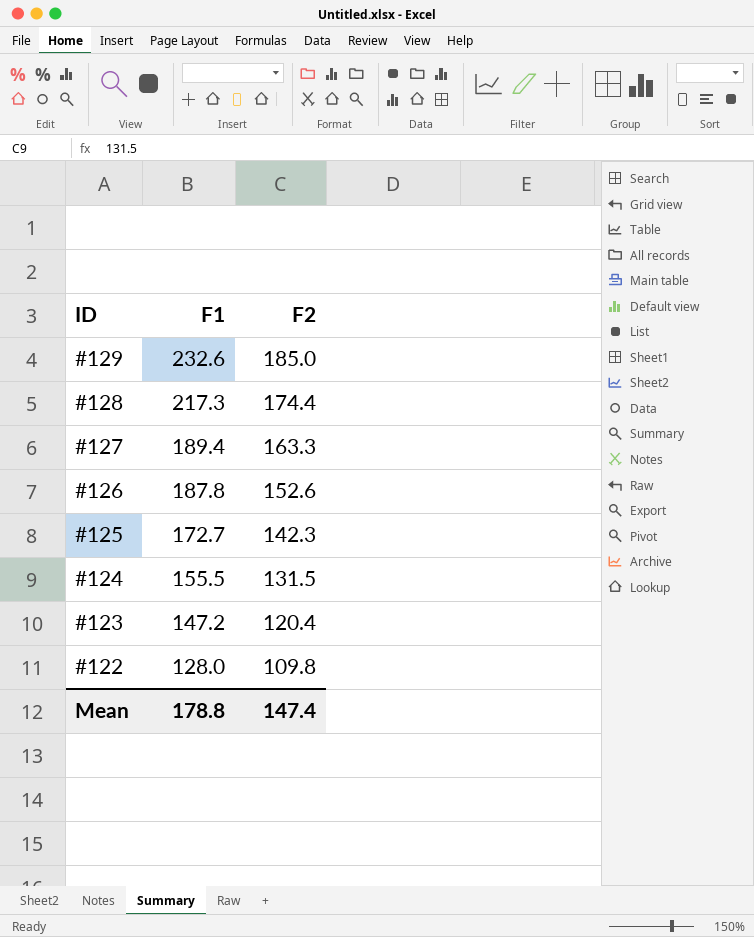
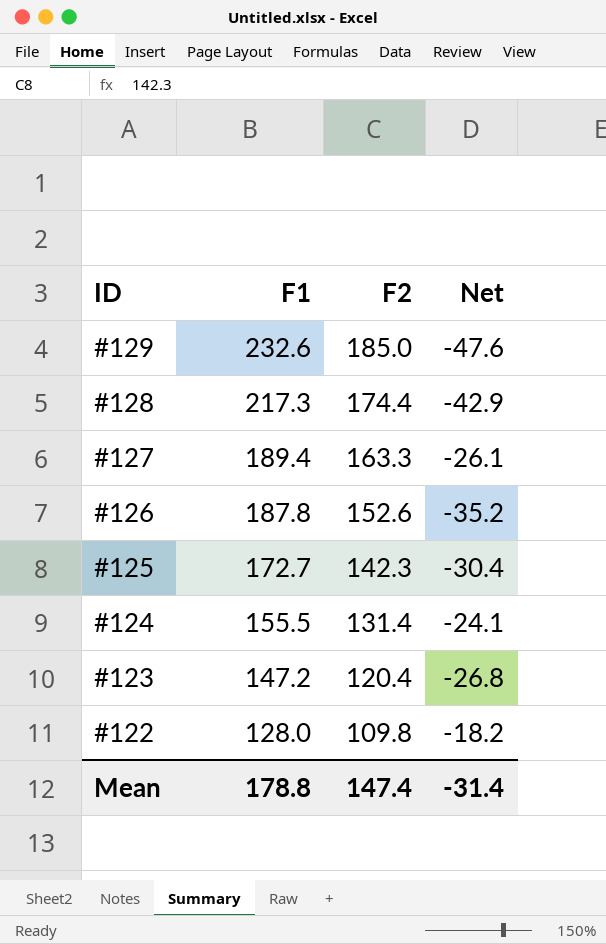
column Net | formula: none -> [F2] - [F1]
#124 | F2: 131.5 -> 131.4

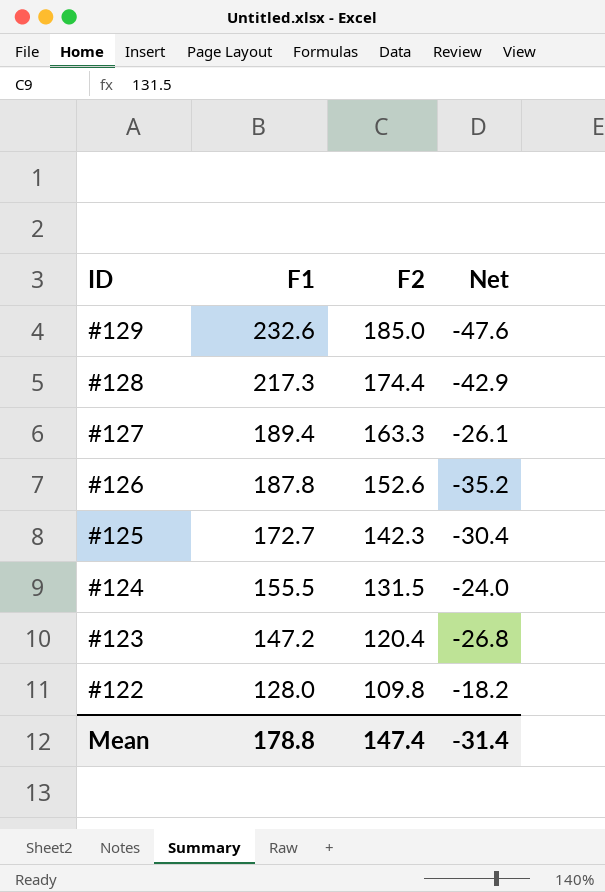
#124 | F2: 131.4 -> 131.5
#124 | Net: -24.1 -> -24.0

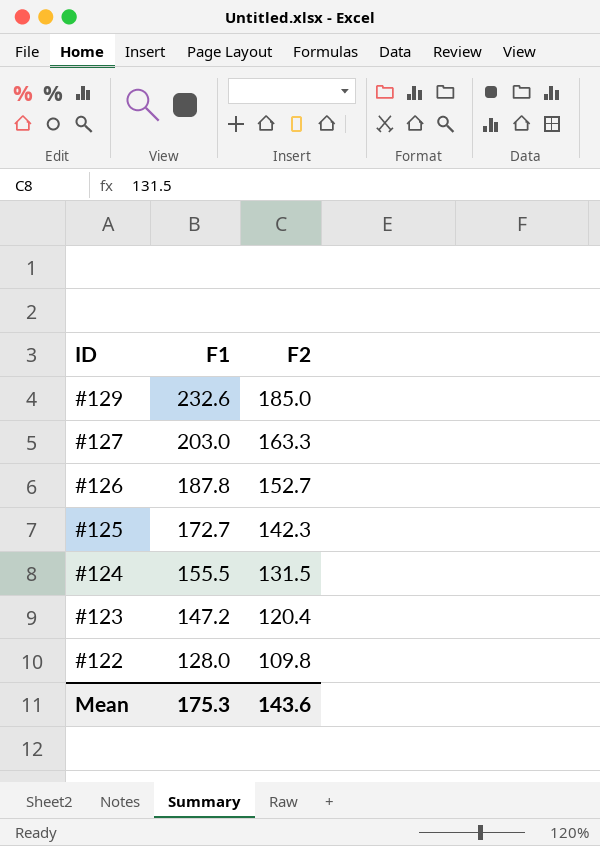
column Net | formula: [F2] - [F1] -> none
row #128: 217.3 | 174.4 | -42.9 -> none
#127 | F1: 189.4 -> 203.0
#126 | F2: 152.6 -> 152.7
Mean | F1: 178.8 -> 175.3
Mean | F2: 147.4 -> 143.6

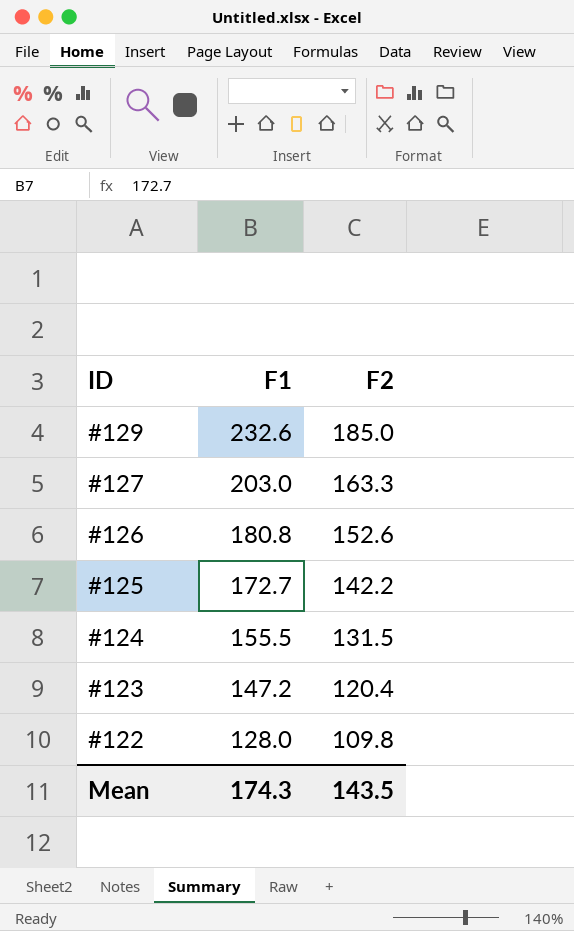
#126 | F1: 187.8 -> 180.8
#126 | F2: 152.7 -> 152.6
#125 | F2: 142.3 -> 142.2
Mean | F1: 175.3 -> 174.3
Mean | F2: 143.6 -> 143.5

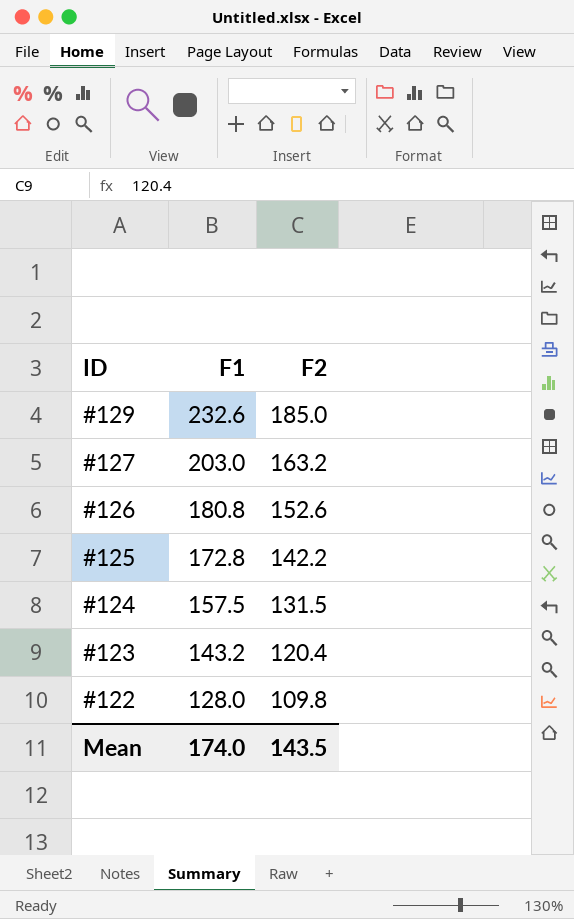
#127 | F2: 163.3 -> 163.2
#125 | F1: 172.7 -> 172.8
#124 | F1: 155.5 -> 157.5
#123 | F1: 147.2 -> 143.2
Mean | F1: 174.3 -> 174.0

